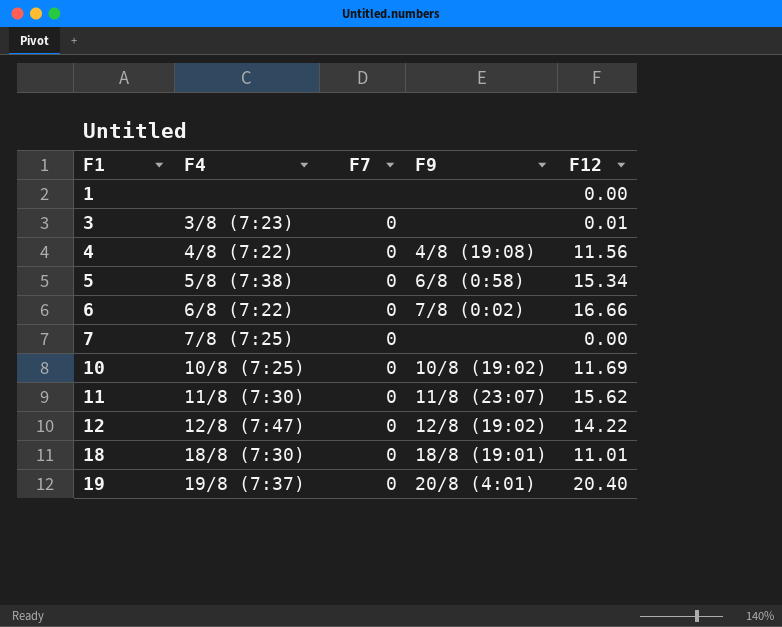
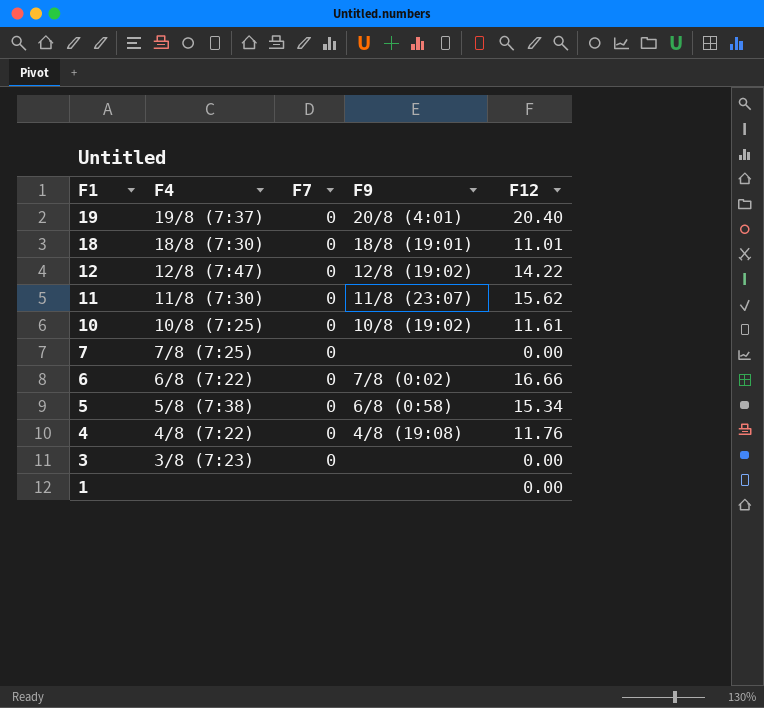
row order: F1 ascending -> F1 descending
10 | F12: 11.69 -> 11.61
4 | F12: 11.56 -> 11.76
3 | F12: 0.01 -> 0.00

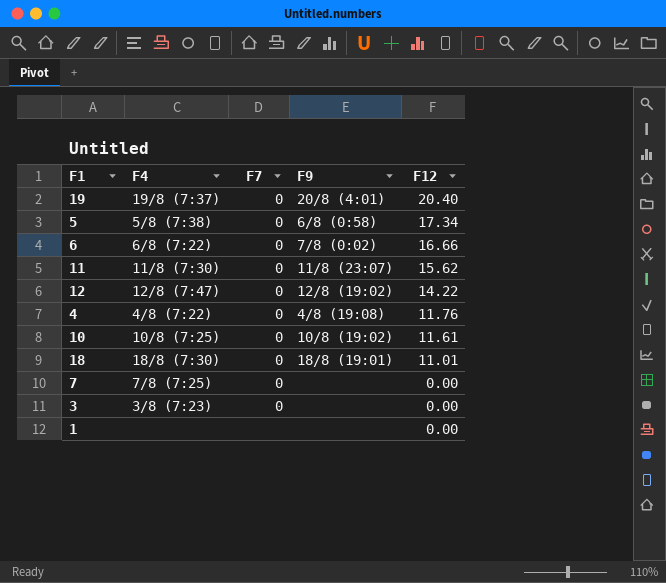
row order: F1 descending -> F12 descending
5 | F12: 15.34 -> 17.34

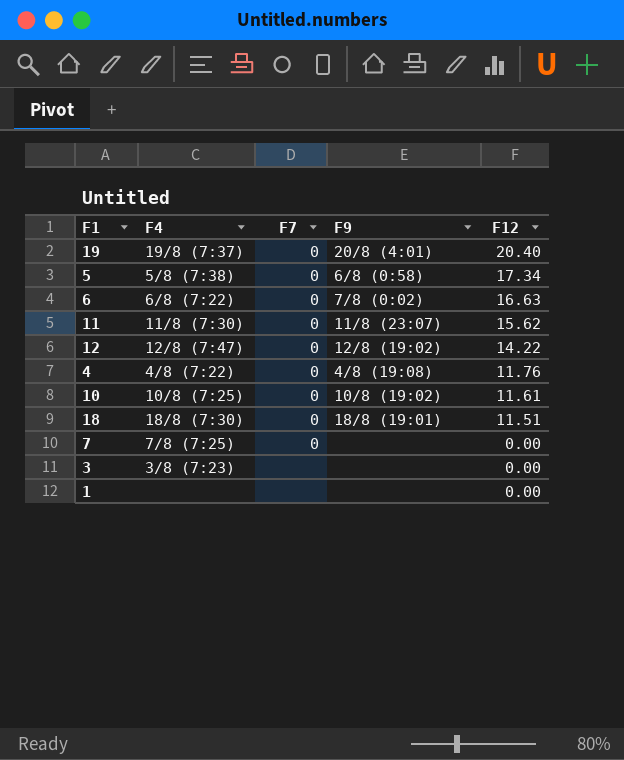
6 | F12: 16.66 -> 16.63
18 | F12: 11.01 -> 11.51
3 | F7: 0 -> none

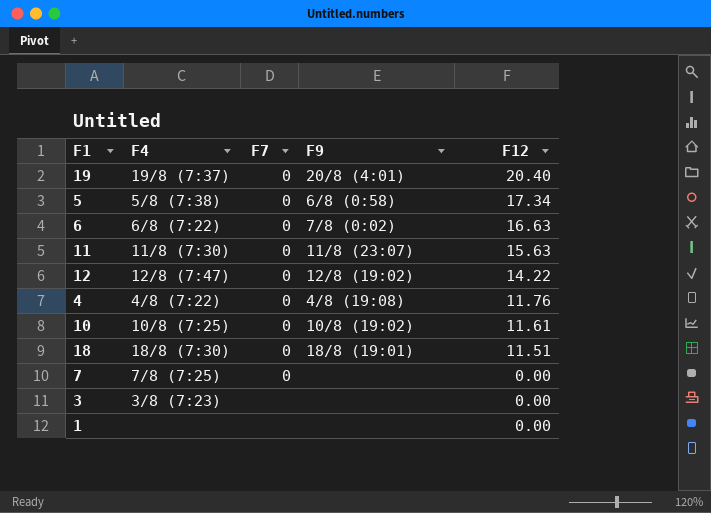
11 | F12: 15.62 -> 15.63

